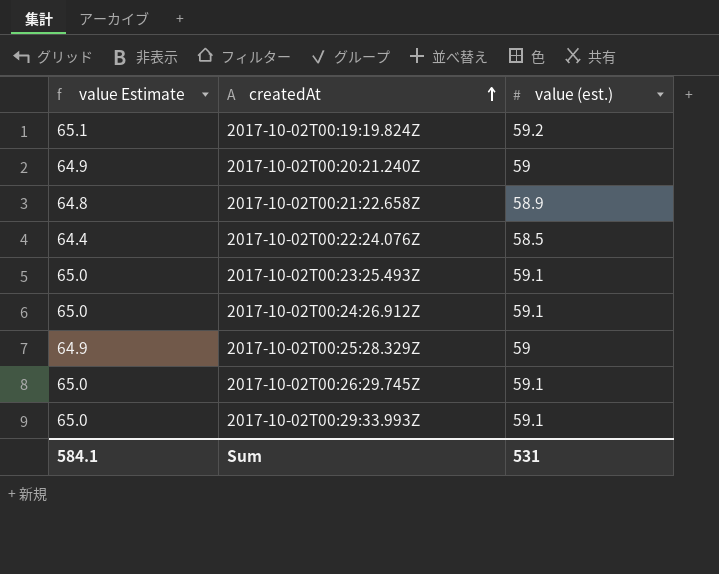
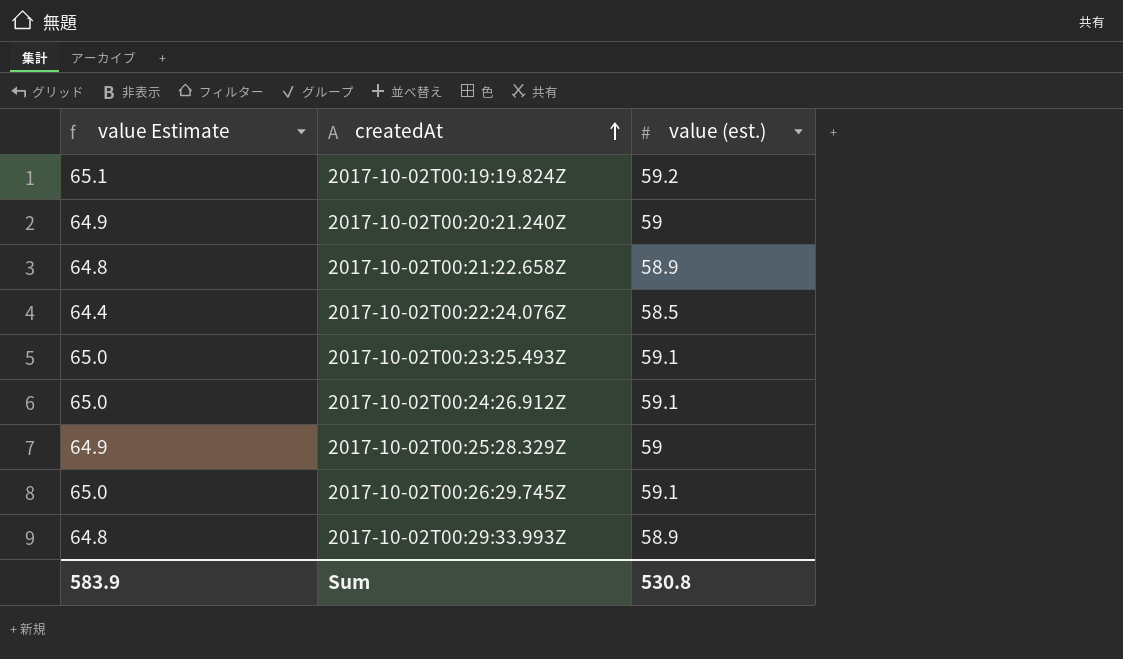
2017-10-02T00:29:33.993Z | value Estimate: 65.0 -> 64.8
2017-10-02T00:29:33.993Z | value (est.): 59.1 -> 58.9
Sum | value Estimate: 584.1 -> 583.9
Sum | value (est.): 531 -> 530.8

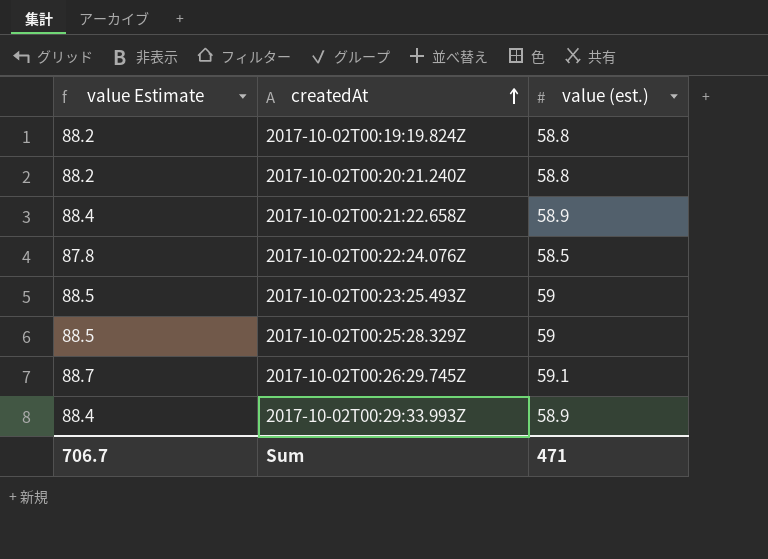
column value Estimate | formula: [value (est.)] * 1.1 -> [value (est.)] * 1.5
row 2017-10-02T00:24:26.912Z: 65.0 | 59.1 -> none
2017-10-02T00:19:19.824Z | value (est.): 59.2 -> 58.8
2017-10-02T00:20:21.240Z | value (est.): 59 -> 58.8
2017-10-02T00:23:25.493Z | value (est.): 59.1 -> 59
Sum | value Estimate: 583.9 -> 706.7
Sum | value (est.): 530.8 -> 471

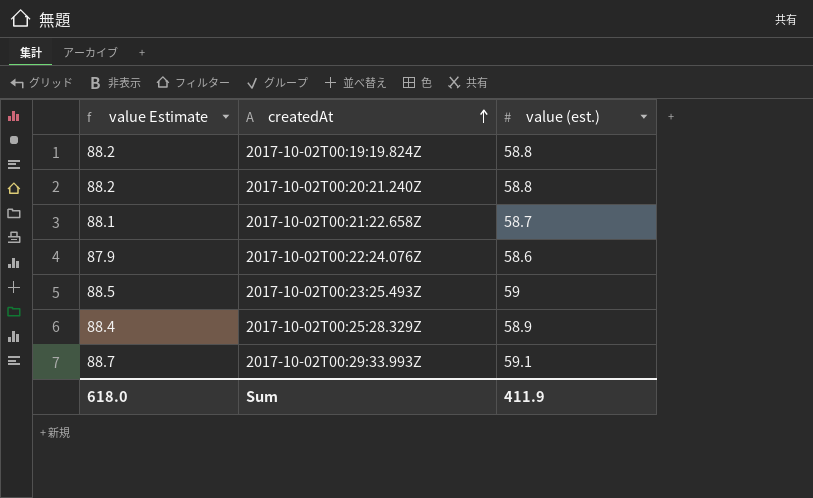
row 2017-10-02T00:26:29.745Z: 88.7 | 59.1 -> none
2017-10-02T00:21:22.658Z | value Estimate: 88.4 -> 88.1
2017-10-02T00:21:22.658Z | value (est.): 58.9 -> 58.7
2017-10-02T00:22:24.076Z | value Estimate: 87.8 -> 87.9
2017-10-02T00:22:24.076Z | value (est.): 58.5 -> 58.6
2017-10-02T00:25:28.329Z | value Estimate: 88.5 -> 88.4
2017-10-02T00:25:28.329Z | value (est.): 59 -> 58.9
2017-10-02T00:29:33.993Z | value Estimate: 88.4 -> 88.7
2017-10-02T00:29:33.993Z | value (est.): 58.9 -> 59.1
Sum | value Estimate: 706.7 -> 618.0
Sum | value (est.): 471 -> 411.9

